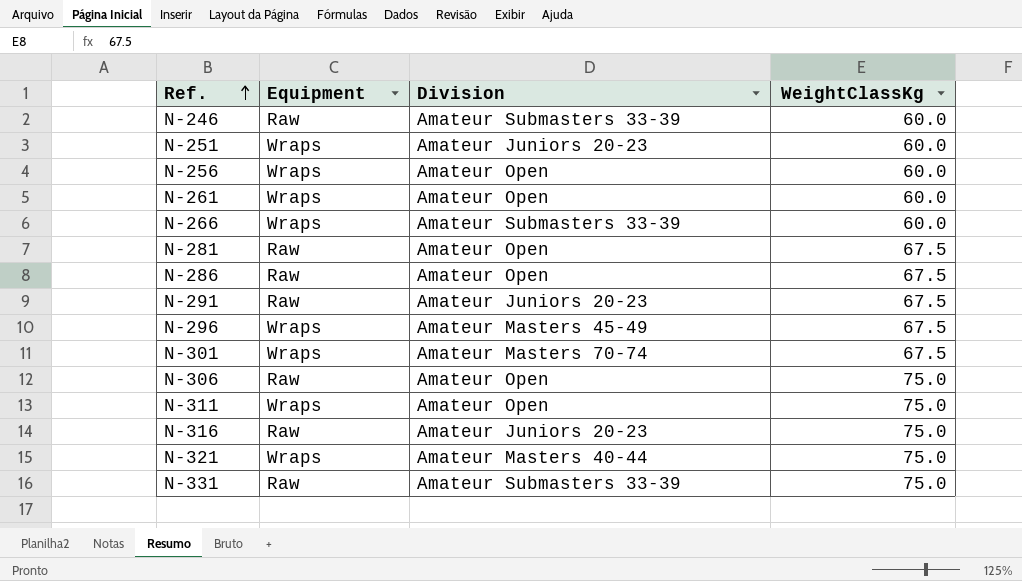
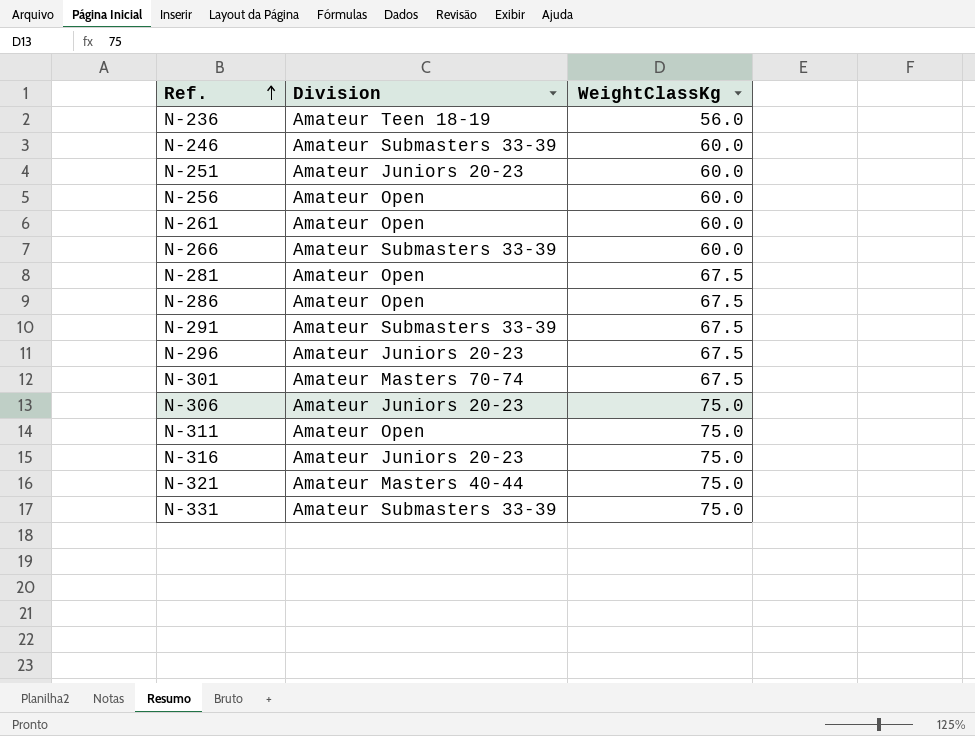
column Equipment | position: 2 -> none
row N-236: none -> Amateur Teen 18-19 | 56.0
N-291 | Division: Amateur Juniors 20-23 -> Amateur Submasters 33-39
N-296 | Division: Amateur Masters 45-49 -> Amateur Juniors 20-23
N-306 | Division: Amateur Open -> Amateur Juniors 20-23

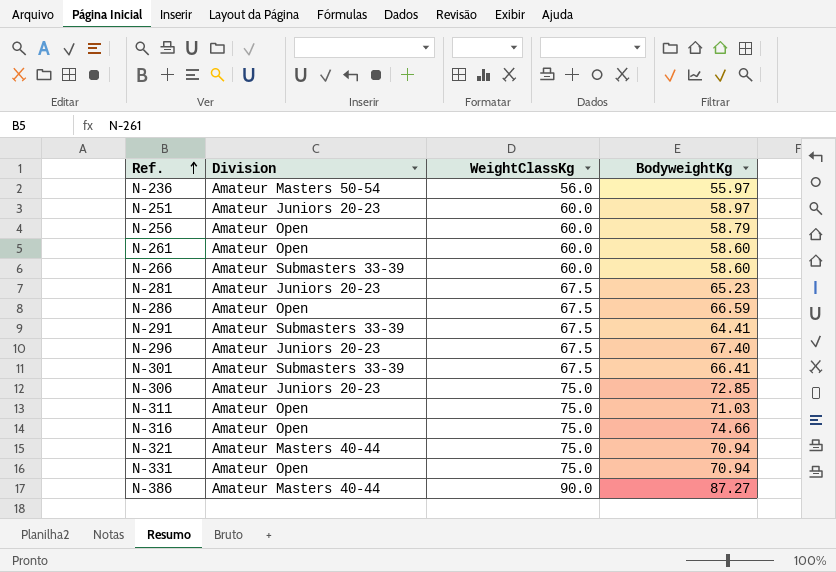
column BodyweightKg | position: none -> 4
row N-246: Amateur Submasters 33-39 | 60.0 -> none
N-236 | Division: Amateur Teen 18-19 -> Amateur Masters 50-54
N-281 | Division: Amateur Open -> Amateur Juniors 20-23
N-301 | Division: Amateur Masters 70-74 -> Amateur Submasters 33-39
N-316 | Division: Amateur Juniors 20-23 -> Amateur Open
N-331 | Division: Amateur Submasters 33-39 -> Amateur Open
row N-386: none -> Amateur Masters 40-44 | 90.0 | 87.27

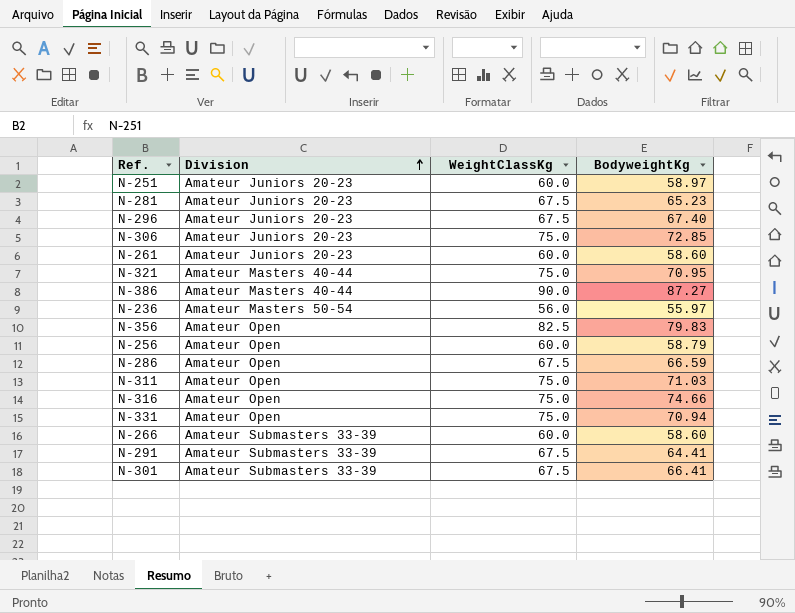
row order: Ref. ascending -> Division ascending
N-261 | Division: Amateur Open -> Amateur Juniors 20-23
N-321 | BodyweightKg: 70.94 -> 70.95
row N-356: none -> Amateur Open | 82.5 | 79.83

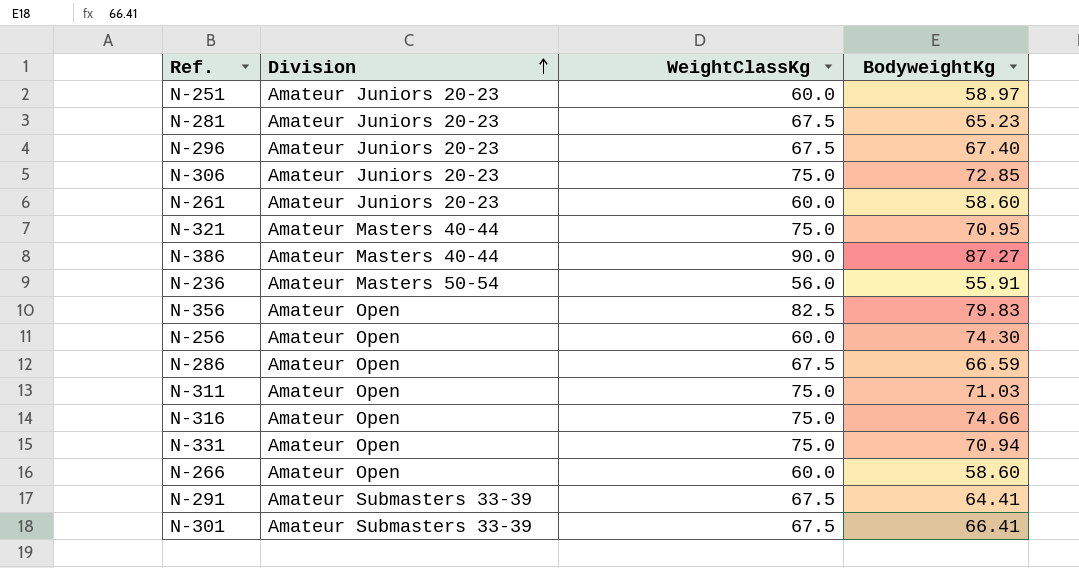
N-236 | BodyweightKg: 55.97 -> 55.91
N-256 | BodyweightKg: 58.79 -> 74.30
N-266 | Division: Amateur Submasters 33-39 -> Amateur Open

